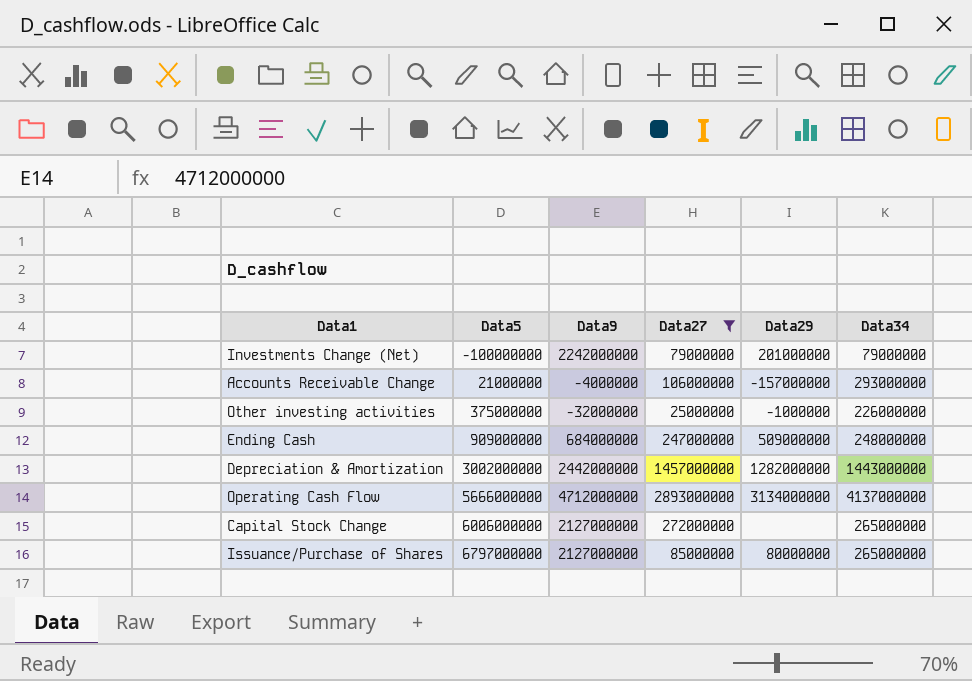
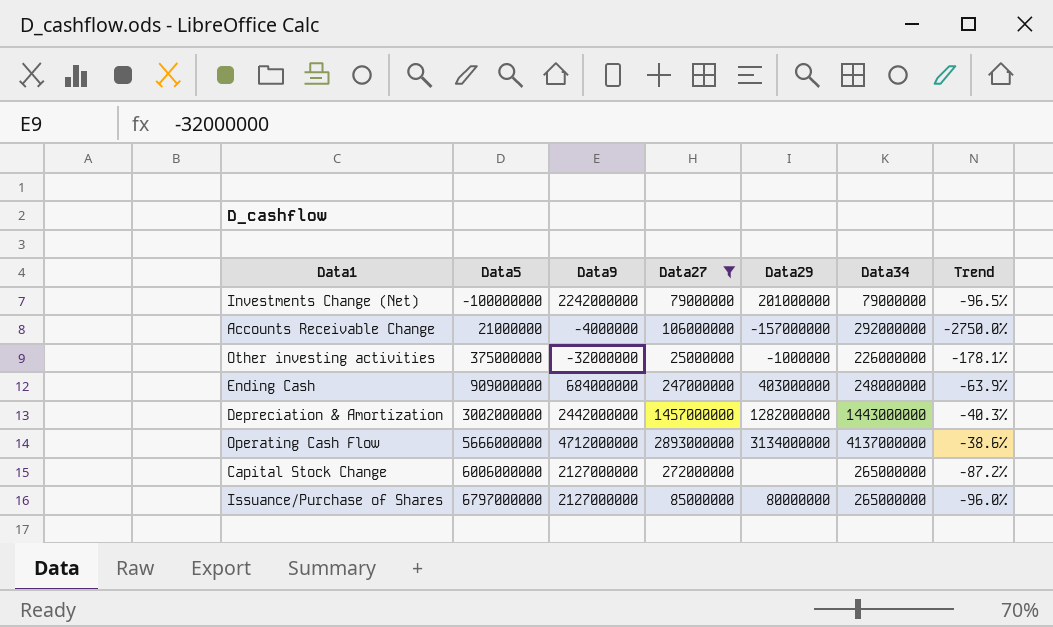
column Trend | formula: none -> ([Data27] - [Data9]) / [Data9]
Accounts Receivable Change | Data34: 293000000 -> 292000000
Ending Cash | Data29: 509000000 -> 403000000

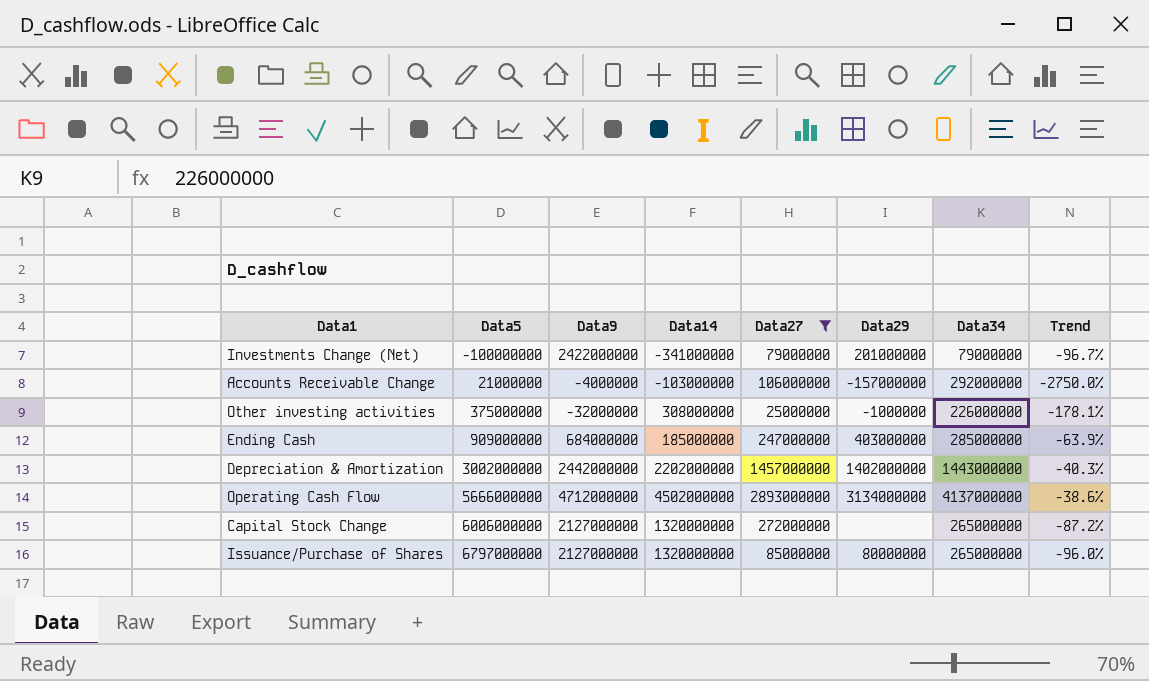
column Data14 | position: none -> 4
Investments Change (Net) | Data9: 2242000000 -> 2422000000
Investments Change (Net) | Trend: -96.5% -> -96.7%
Ending Cash | Data34: 248000000 -> 285000000
Depreciation & Amortization | Data29: 1282000000 -> 1402000000

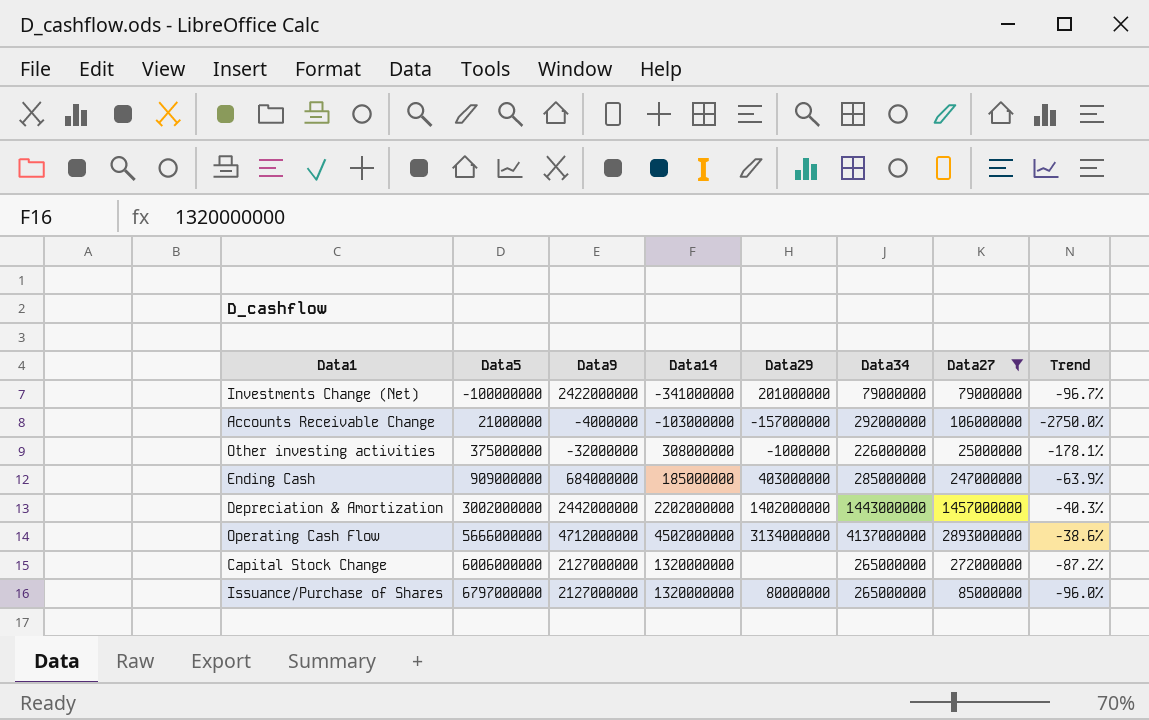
column Data27 | position: 5 -> 7

